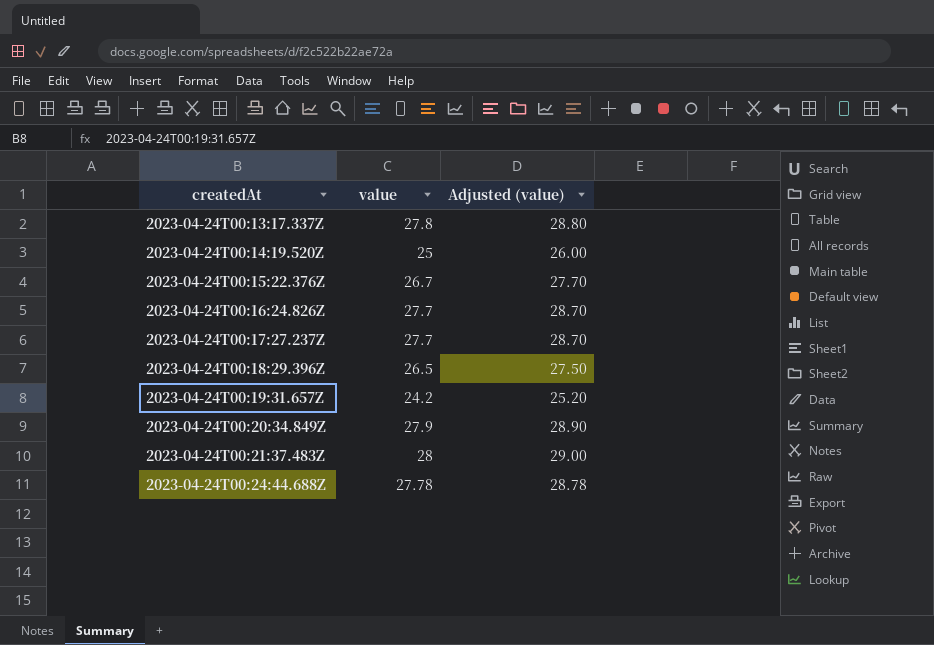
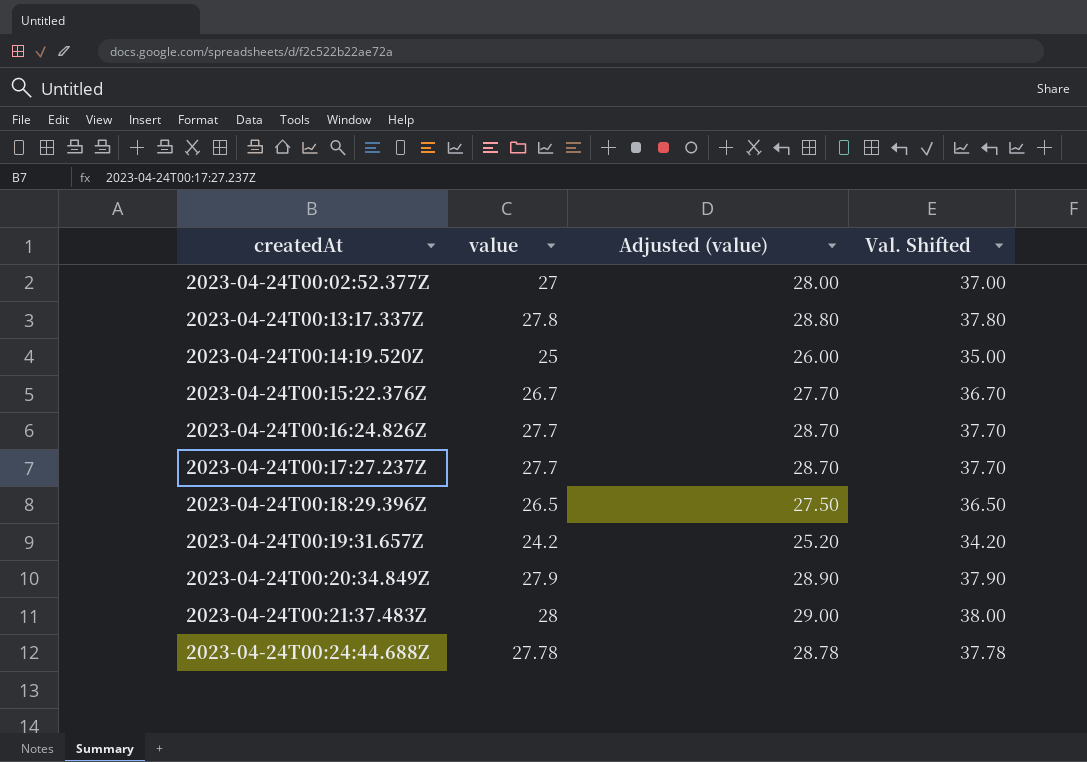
column Val. Shifted | formula: none -> [value] + 10
row 2023-04-24T00:02:52.377Z: none -> 27 | 28.00 | 37.00

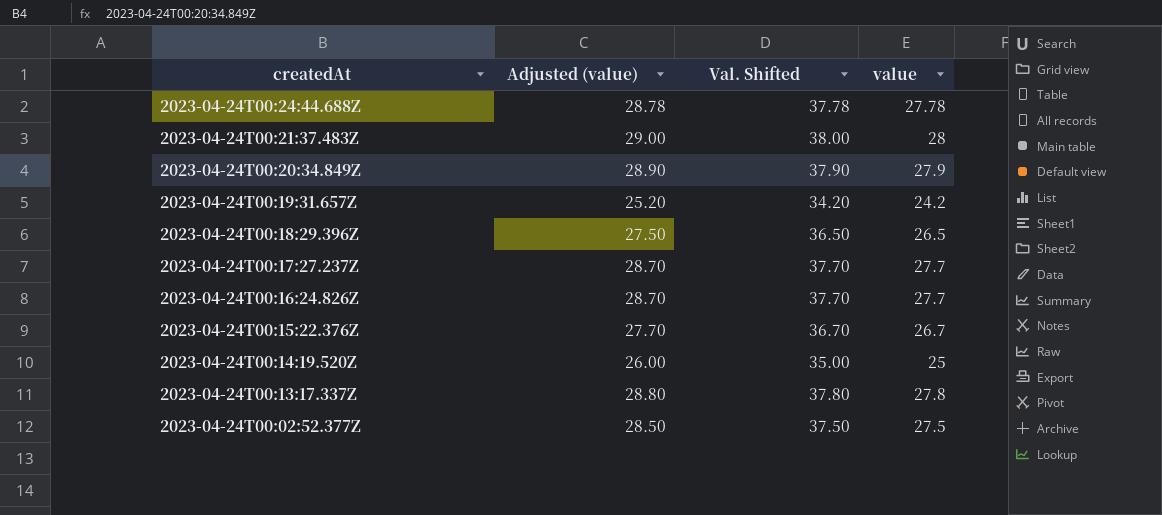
row order: createdAt ascending -> createdAt descending
column value | position: 2 -> 4
2023-04-24T00:02:52.377Z | Adjusted (value): 28.00 -> 28.50
2023-04-24T00:02:52.377Z | Val. Shifted: 37.00 -> 37.50
2023-04-24T00:02:52.377Z | value: 27 -> 27.5

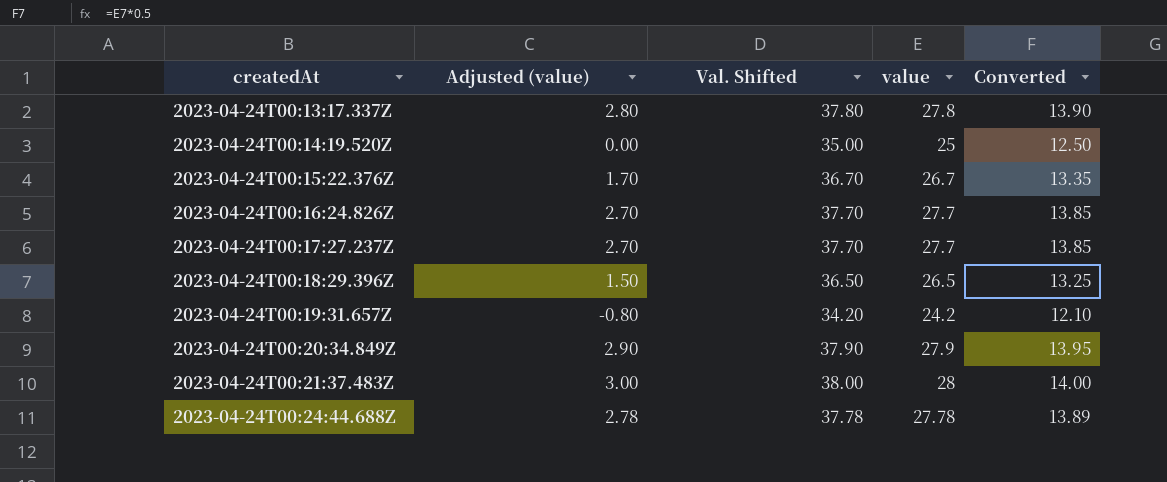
row order: createdAt descending -> createdAt ascending
column Adjusted (value) | formula: [value] + 1 -> [value] - 25
column Converted | formula: none -> [value] * 0.5
row 2023-04-24T00:02:52.377Z: 28.50 | 37.50 | 27.5 -> none

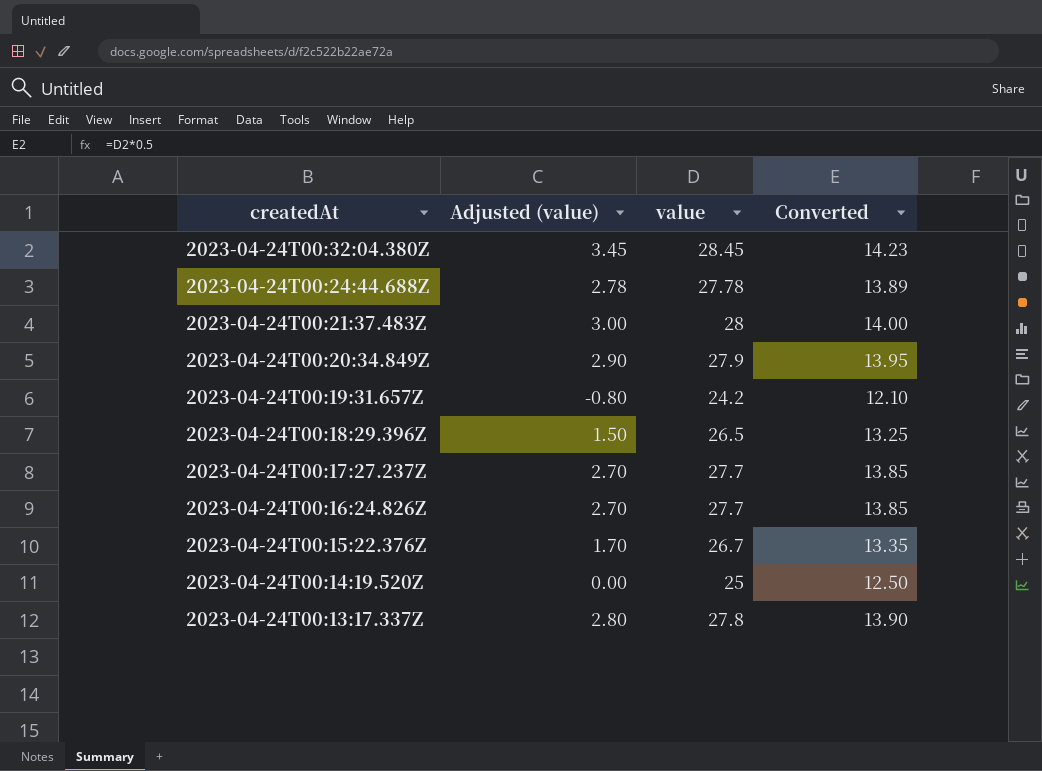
row order: createdAt ascending -> createdAt descending
column Val. Shifted | formula: [value] + 10 -> none
row 2023-04-24T00:32:04.380Z: none -> 3.45 | 28.45 | 14.23

